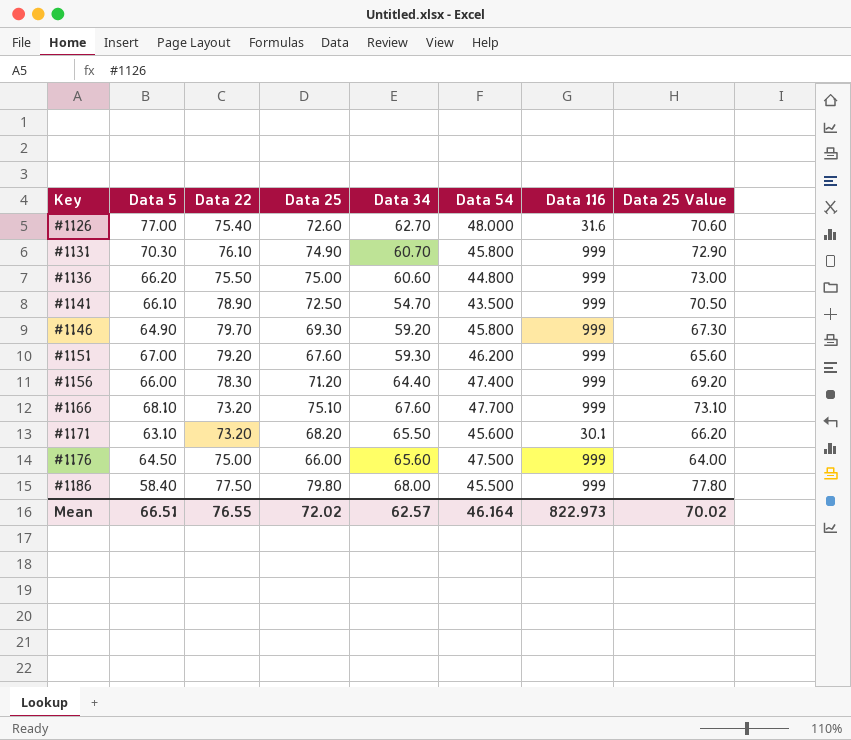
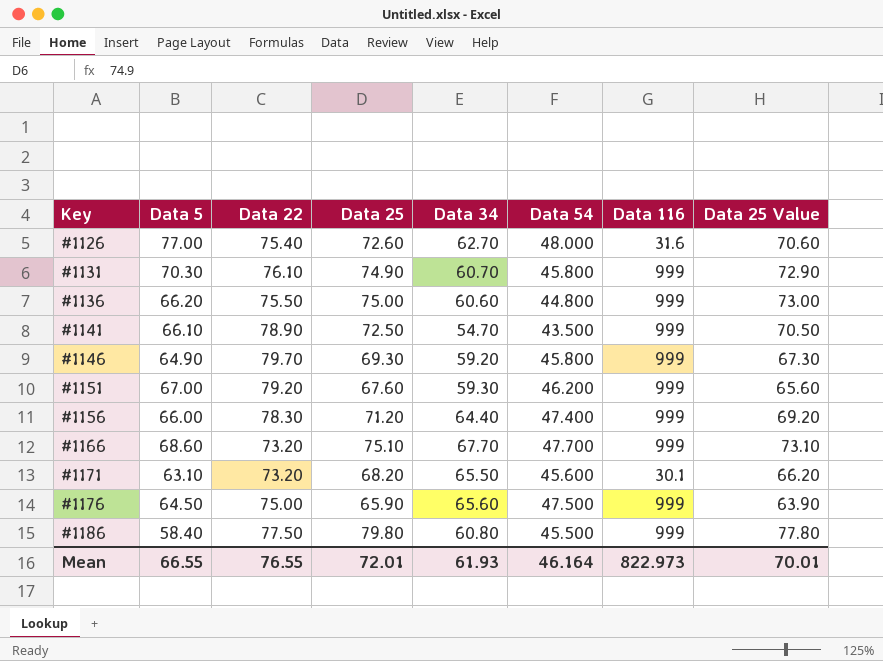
#1166 | Data 5: 68.10 -> 68.60
#1166 | Data 34: 67.60 -> 67.70
#1176 | Data 25: 66.00 -> 65.90
#1176 | Data 25 Value: 64.00 -> 63.90
#1186 | Data 34: 68.00 -> 60.80
Mean | Data 5: 66.51 -> 66.55
Mean | Data 25: 72.02 -> 72.01
Mean | Data 34: 62.57 -> 61.93
Mean | Data 25 Value: 70.02 -> 70.01

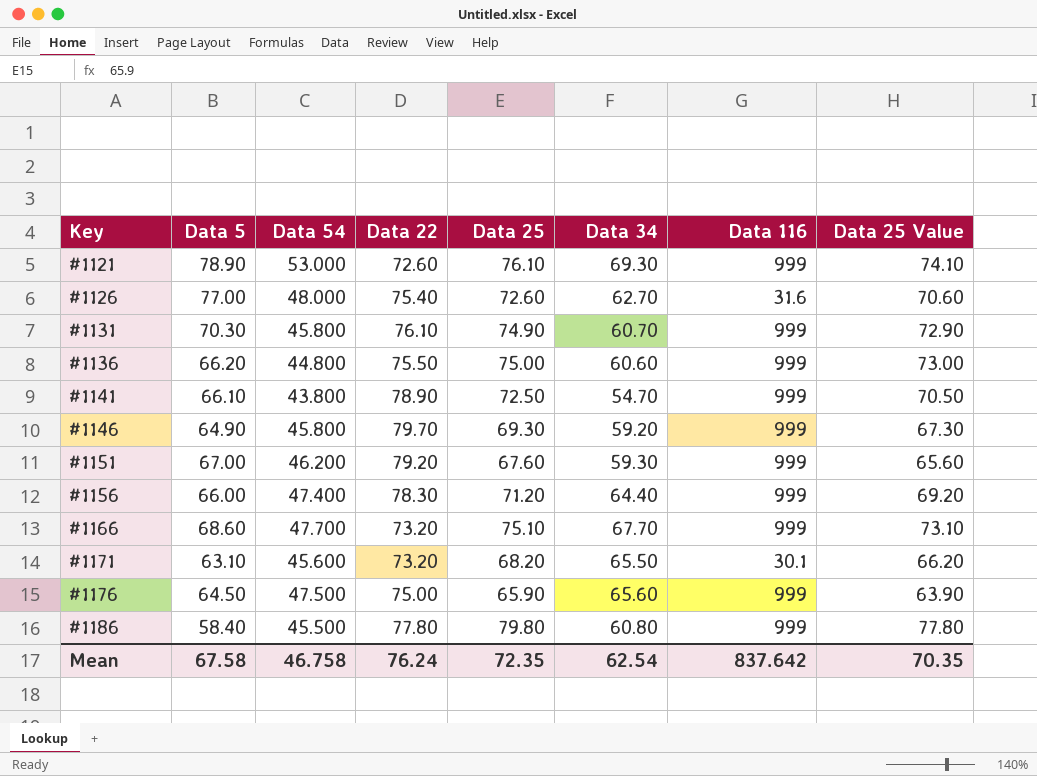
column Data 54 | position: 6 -> 3
row #1121: none -> 78.90 | 53.000 | 72.60 | 76.10 | 69.30 | 999 | 74.10
#1141 | Data 54: 43.500 -> 43.800
#1186 | Data 22: 77.50 -> 77.80
Mean | Data 5: 66.55 -> 67.58
Mean | Data 54: 46.164 -> 46.758
Mean | Data 22: 76.55 -> 76.24
Mean | Data 25: 72.01 -> 72.35
Mean | Data 34: 61.93 -> 62.54
Mean | Data 116: 822.973 -> 837.642
Mean | Data 25 Value: 70.01 -> 70.35

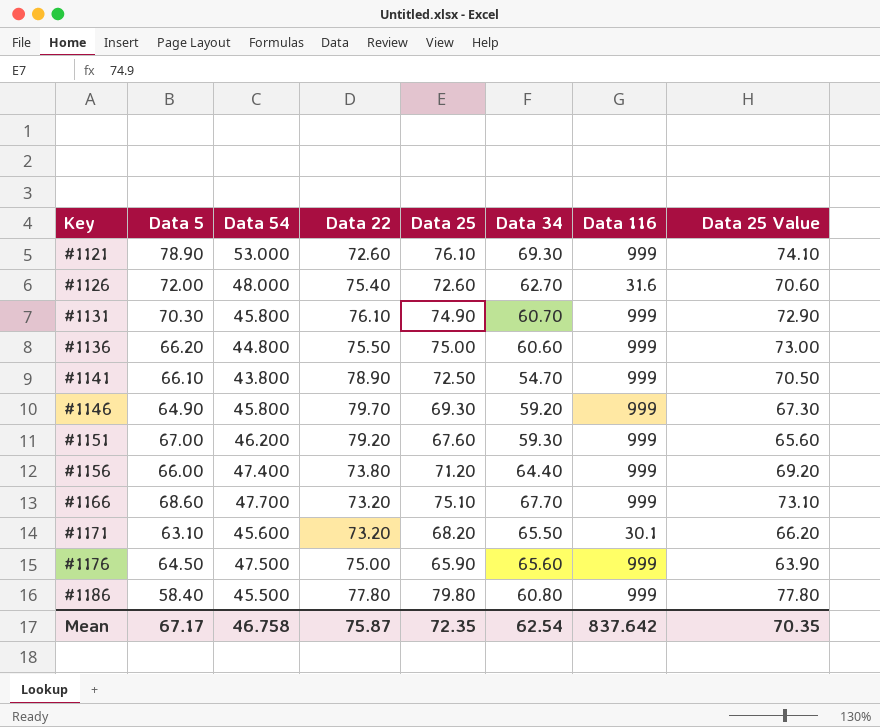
#1126 | Data 5: 77.00 -> 72.00
#1156 | Data 22: 78.30 -> 73.80
Mean | Data 5: 67.58 -> 67.17
Mean | Data 22: 76.24 -> 75.87

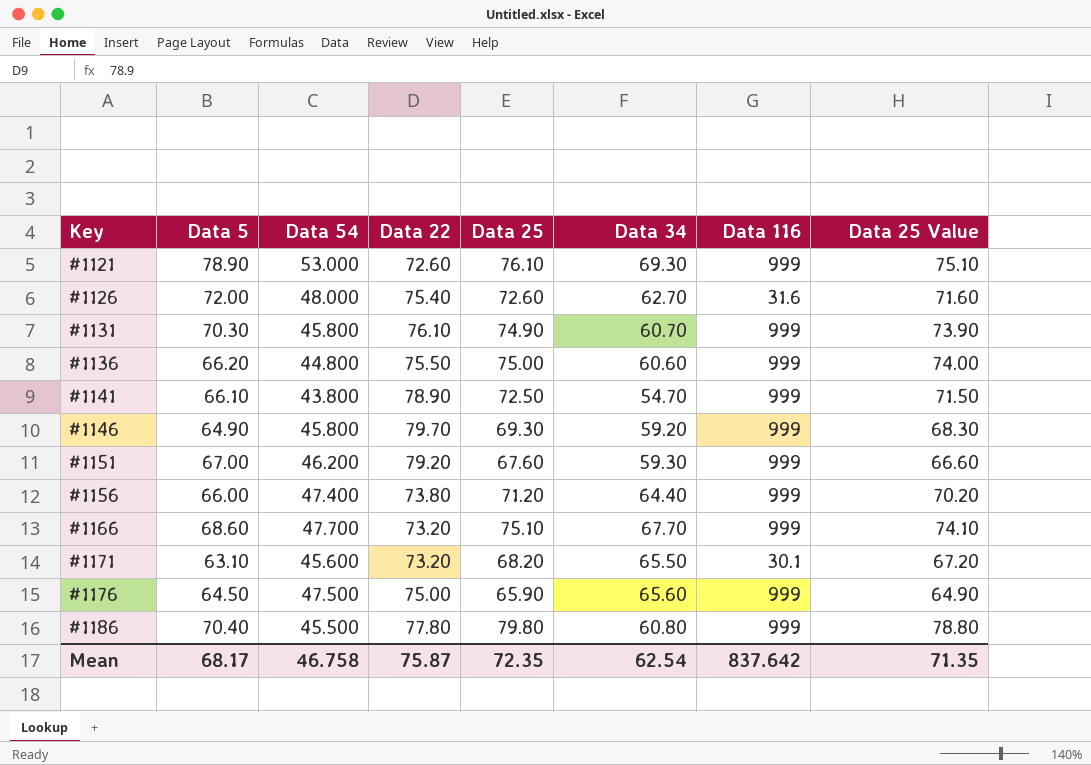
column Data 25 Value | formula: [Data 25] - 2 -> [Data 25] - 1
#1186 | Data 5: 58.40 -> 70.40
Mean | Data 5: 67.17 -> 68.17
Mean | Data 25 Value: 70.35 -> 71.35

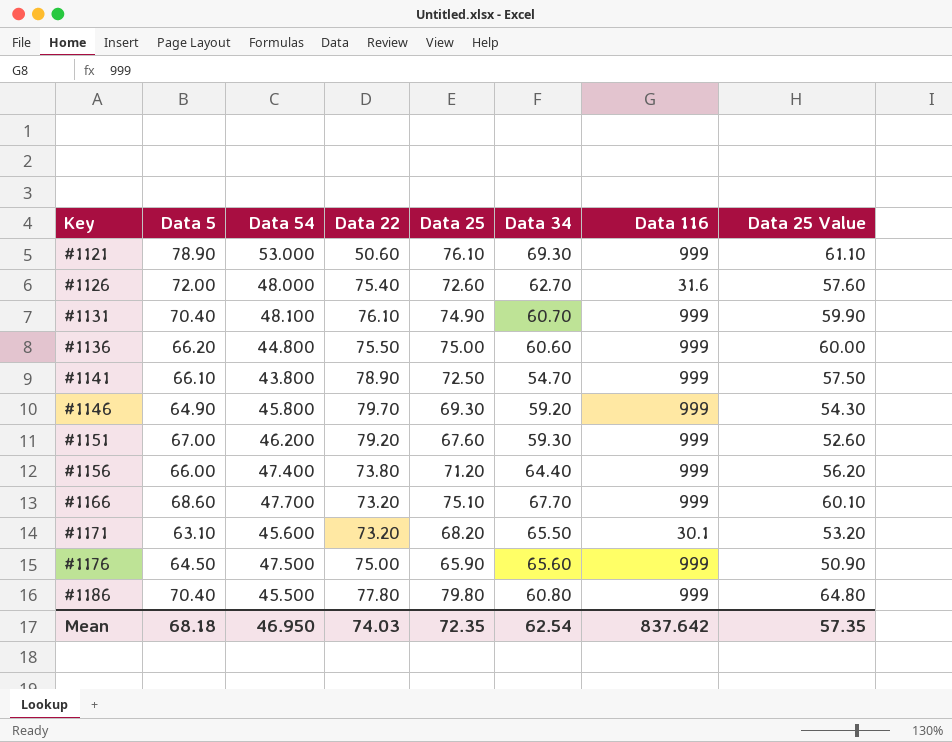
column Data 25 Value | formula: [Data 25] - 1 -> [Data 25] - 15
#1121 | Data 22: 72.60 -> 50.60
#1131 | Data 5: 70.30 -> 70.40
#1131 | Data 54: 45.800 -> 48.100
Mean | Data 5: 68.17 -> 68.18
Mean | Data 54: 46.758 -> 46.950
Mean | Data 22: 75.87 -> 74.03
Mean | Data 25 Value: 71.35 -> 57.35

